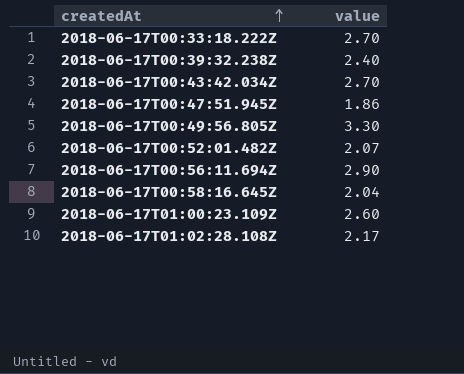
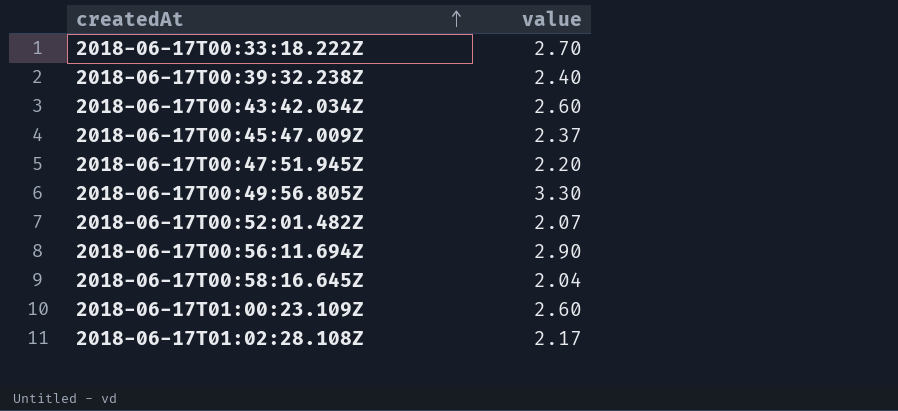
2018-06-17T00:43:42.034Z | value: 2.70 -> 2.60
row 2018-06-17T00:45:47.009Z: none -> 2.37
2018-06-17T00:47:51.945Z | value: 1.86 -> 2.20

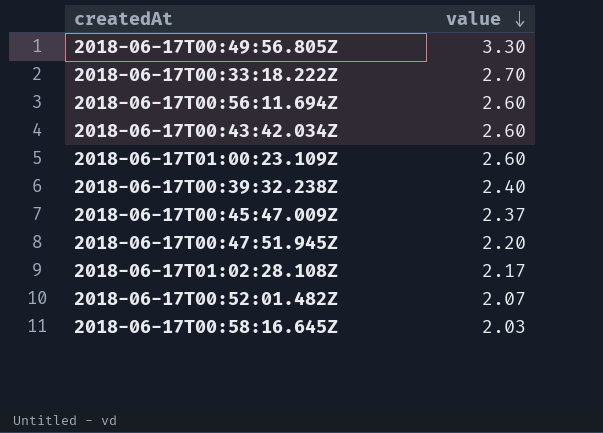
row order: createdAt ascending -> value descending
2018-06-17T00:56:11.694Z | value: 2.90 -> 2.60
2018-06-17T00:58:16.645Z | value: 2.04 -> 2.03

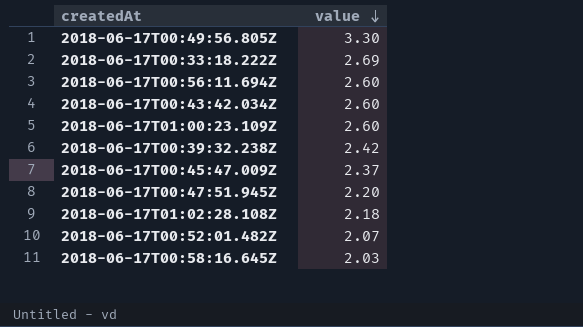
2018-06-17T00:33:18.222Z | value: 2.70 -> 2.69
2018-06-17T00:39:32.238Z | value: 2.40 -> 2.42
2018-06-17T01:02:28.108Z | value: 2.17 -> 2.18

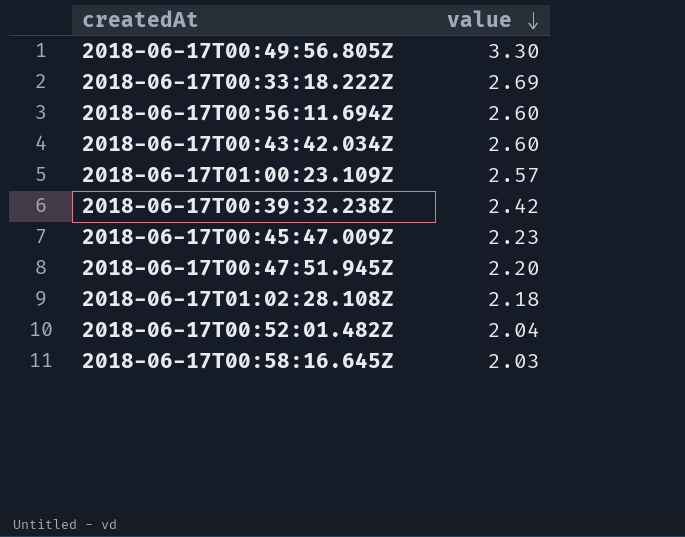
2018-06-17T01:00:23.109Z | value: 2.60 -> 2.57
2018-06-17T00:45:47.009Z | value: 2.37 -> 2.23
2018-06-17T00:52:01.482Z | value: 2.07 -> 2.04

